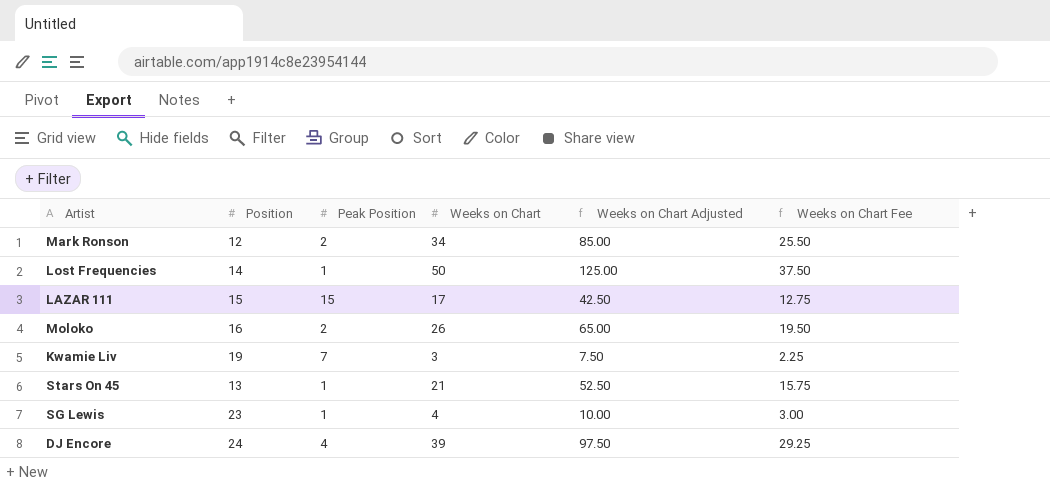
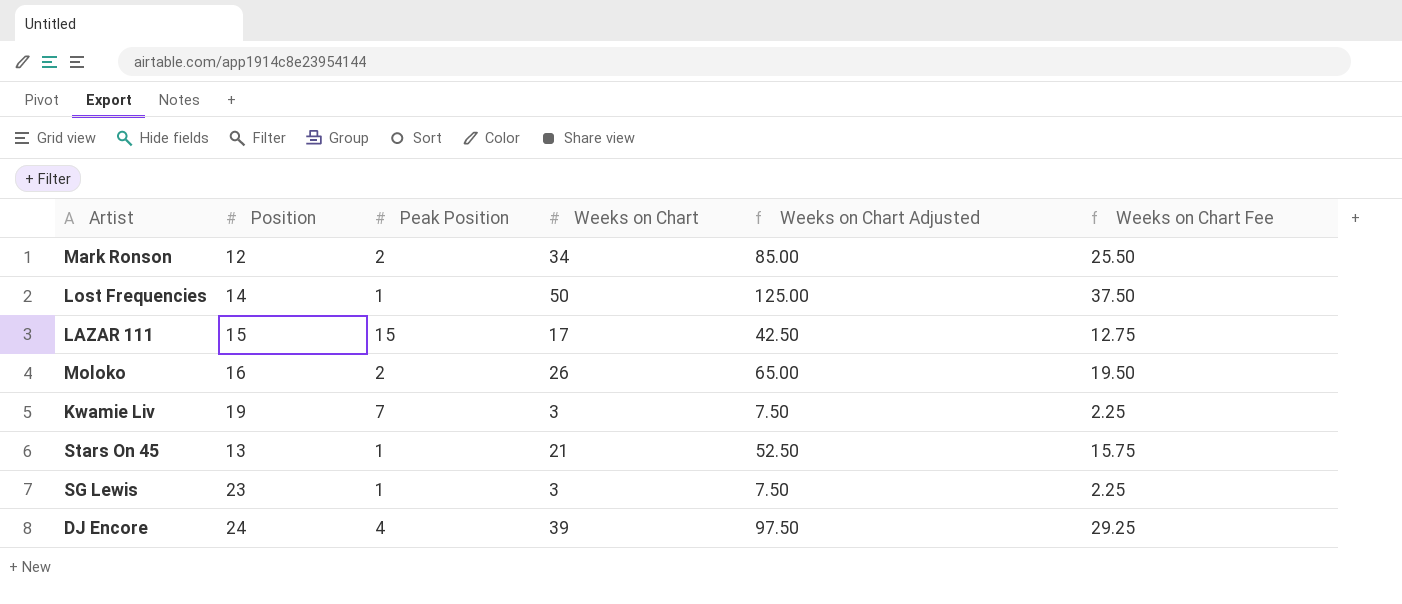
SG Lewis | Weeks on Chart: 4 -> 3
SG Lewis | Weeks on Chart Adjusted: 10.00 -> 7.50
SG Lewis | Weeks on Chart Fee: 3.00 -> 2.25

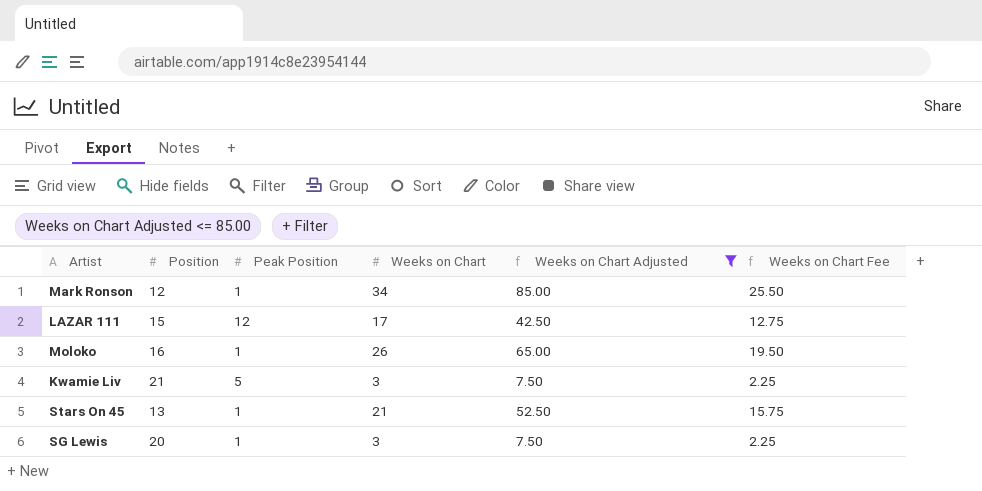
filter: none -> Weeks on Chart Adjusted <= 85.00
Mark Ronson | Peak Position: 2 -> 1
LAZAR 111 | Peak Position: 15 -> 12
Moloko | Peak Position: 2 -> 1
Kwamie Liv | Position: 19 -> 21
Kwamie Liv | Peak Position: 7 -> 5
SG Lewis | Position: 23 -> 20

